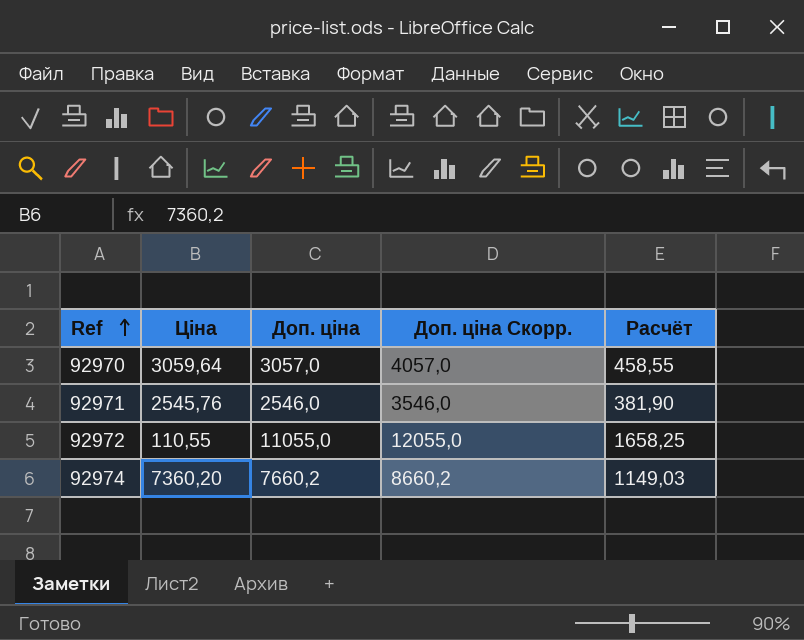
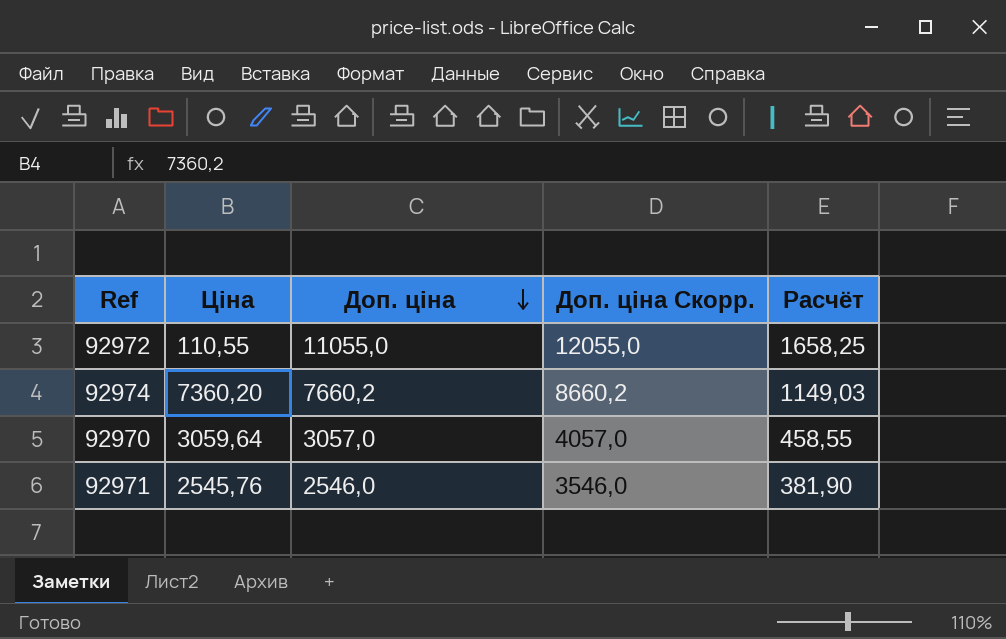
row order: Ref ascending -> Доп. ціна descending

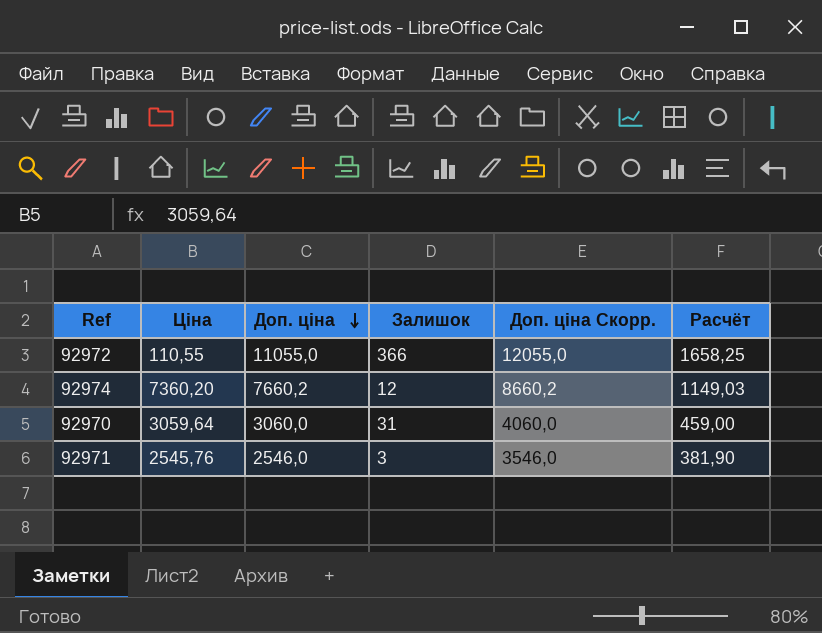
column Залишок | position: none -> 4
92970 | Доп. ціна: 3057,0 -> 3060,0
92970 | Доп. ціна Скорр.: 4057,0 -> 4060,0
92970 | Расчёт: 458,55 -> 459,00

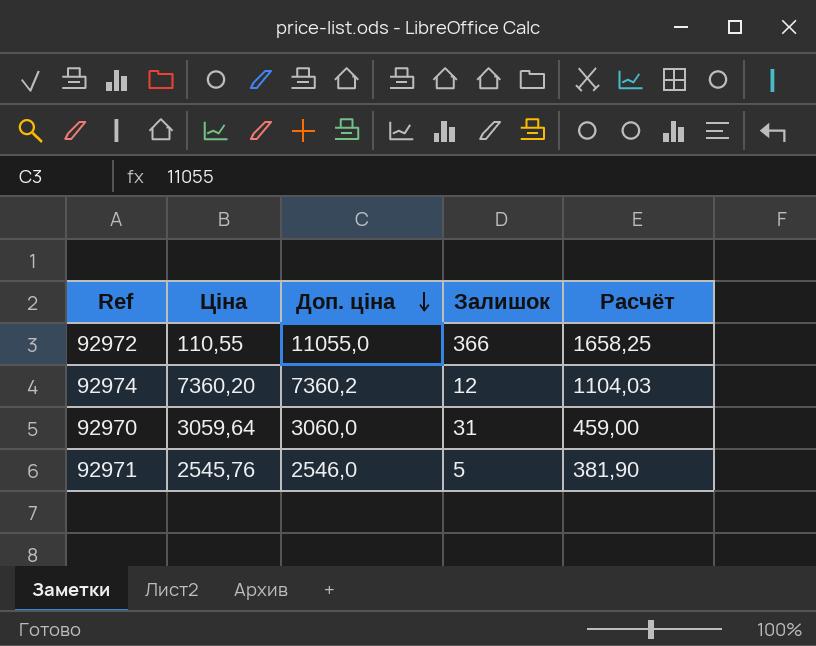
column Доп. ціна Скорр. | formula: [Доп. ціна] + 1000 -> none
92974 | Доп. ціна: 7660,2 -> 7360,2
92974 | Расчёт: 1149,03 -> 1104,03
92971 | Залишок: 3 -> 5

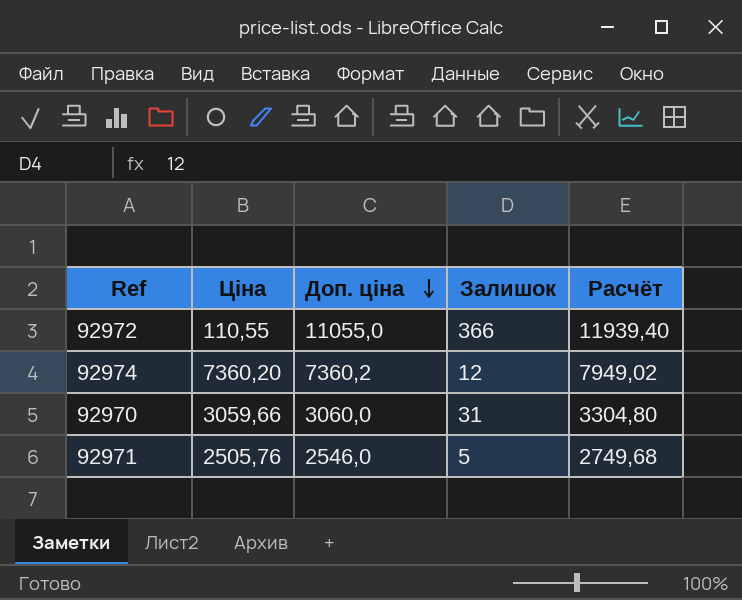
column Расчёт | formula: [Доп. ціна] * 0,15 -> [Доп. ціна] * 1,08
92970 | Ціна: 3059,64 -> 3059,66
92971 | Ціна: 2545,76 -> 2505,76

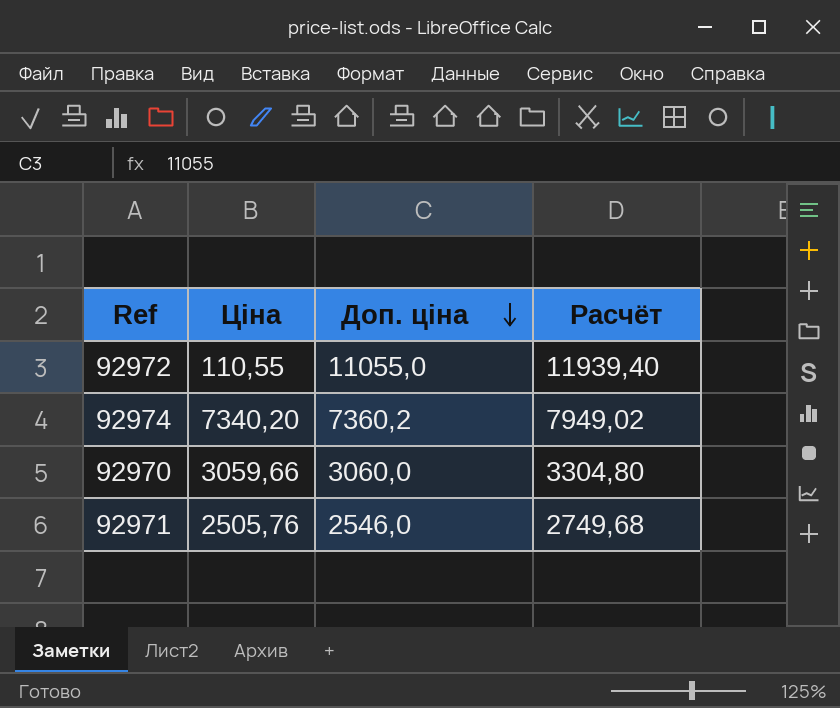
column Залишок | position: 4 -> none
92974 | Ціна: 7360,20 -> 7340,20

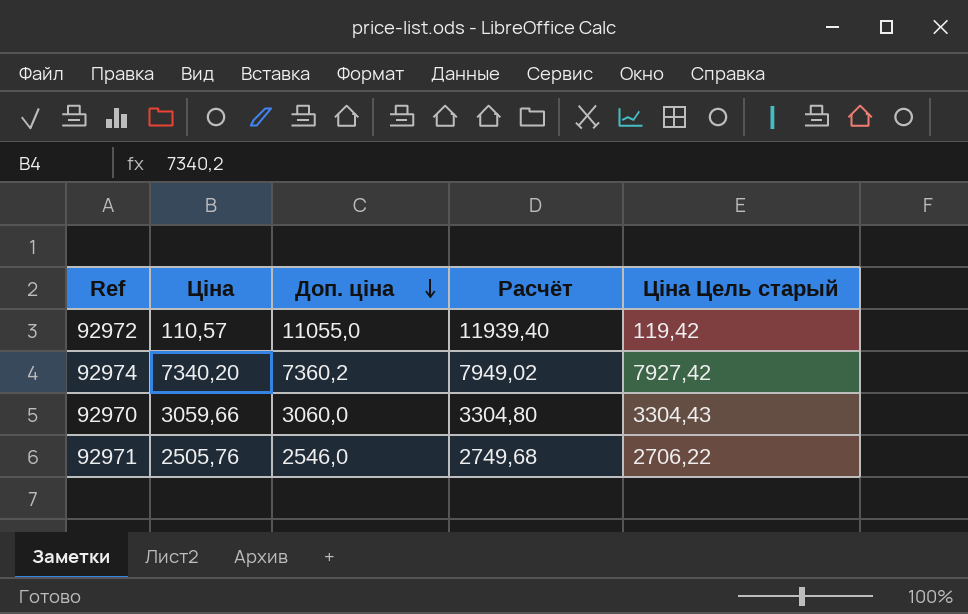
column Ціна Цель старый | formula: none -> [Ціна] * 1,08
92972 | Ціна: 110,55 -> 110,57

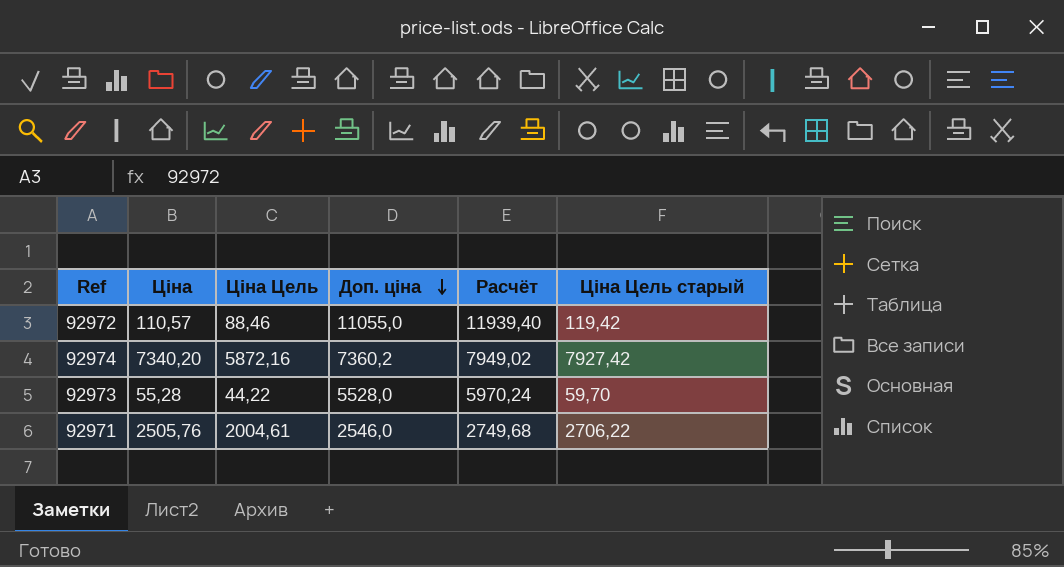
column Ціна Цель | formula: none -> [Ціна] * 0,8
row 92970: 3059,66 | 3060,0 | 3304,80 | 3304,43 -> none
row 92973: none -> 55,28 | 44,22 | 5528,0 | 5970,24 | 59,70

